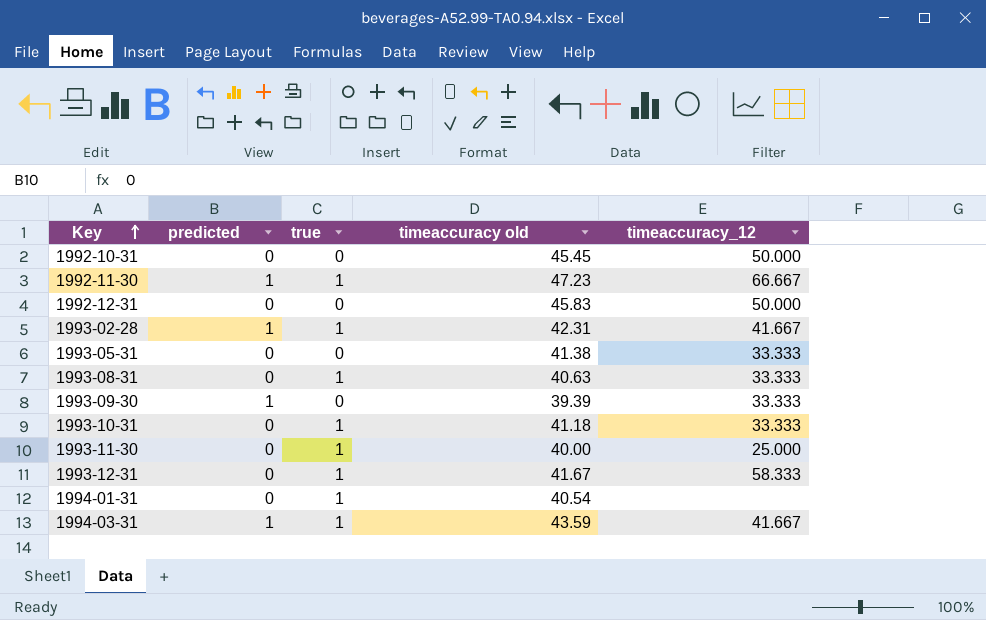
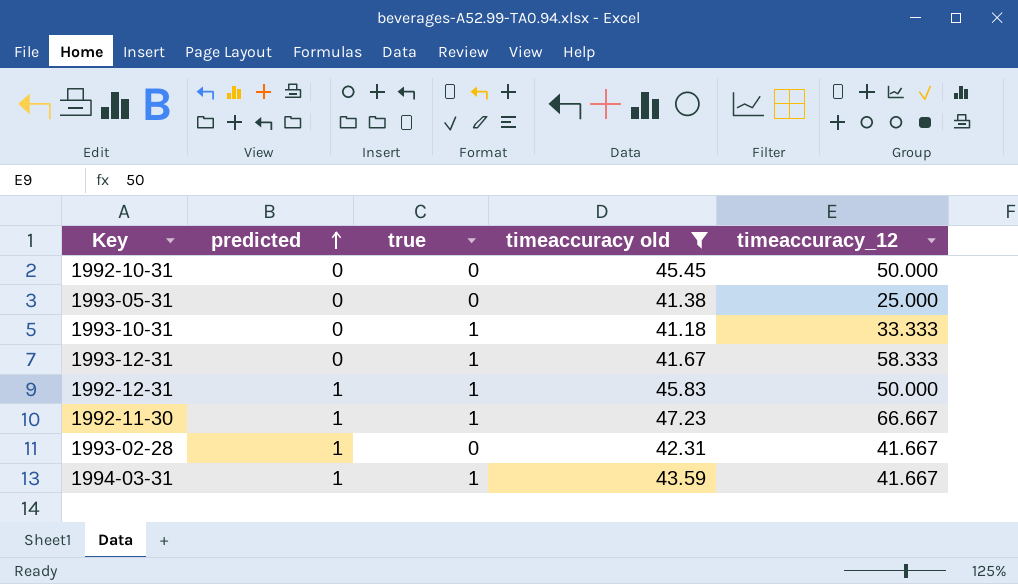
filter: none -> timeaccuracy old >= 41.18
row order: Key ascending -> predicted ascending
1993-05-31 | timeaccuracy_12: 33.333 -> 25.000
1992-12-31 | predicted: 0 -> 1
1992-12-31 | true: 0 -> 1
1993-02-28 | true: 1 -> 0

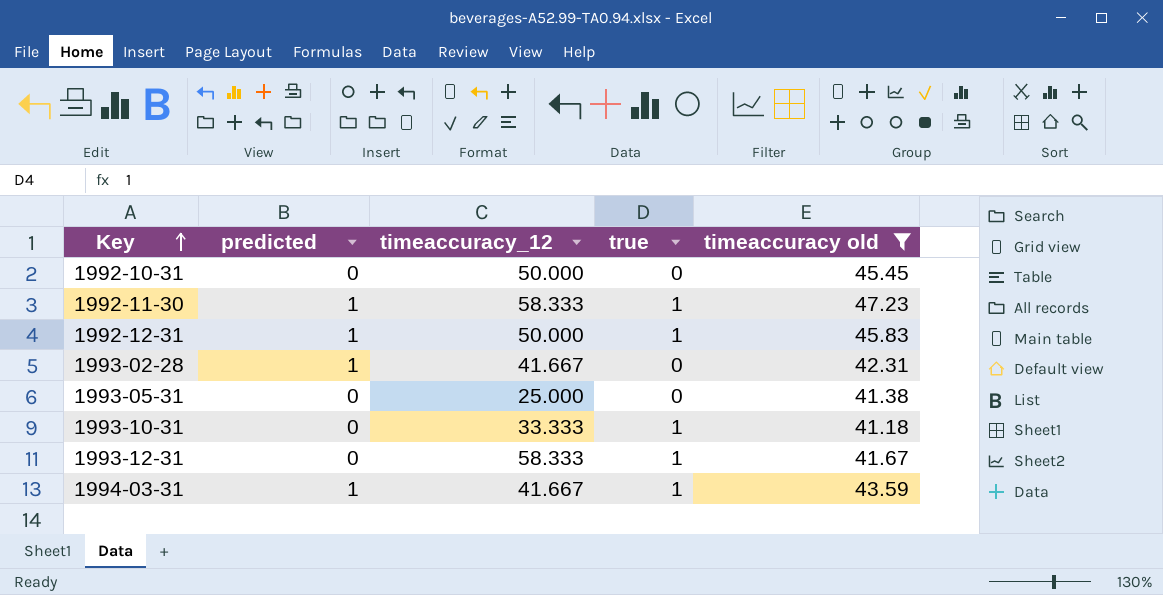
row order: predicted ascending -> Key ascending
column timeaccuracy_12 | position: 5 -> 3
1992-11-30 | timeaccuracy_12: 66.667 -> 58.333

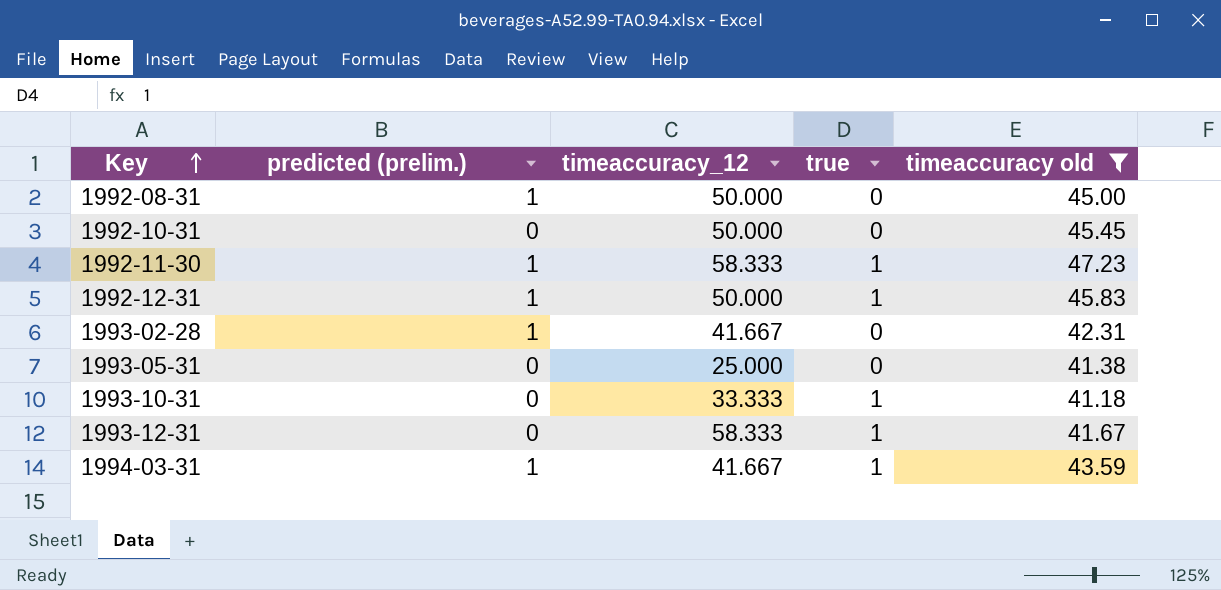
column name: predicted -> predicted (prelim.)
row 1992-08-31: none -> 1 | 50.000 | 0 | 45.00

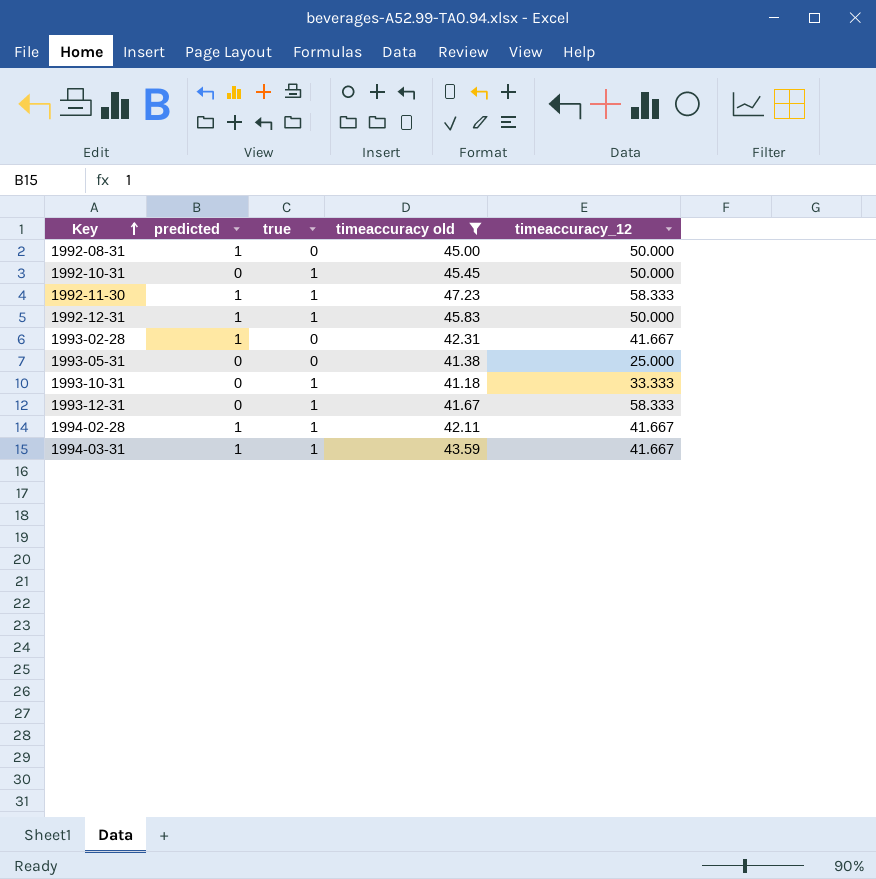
column name: predicted (prelim.) -> predicted
column timeaccuracy_12 | position: 3 -> 5
1992-10-31 | true: 0 -> 1
row 1994-02-28: none -> 1 | 1 | 42.11 | 41.667

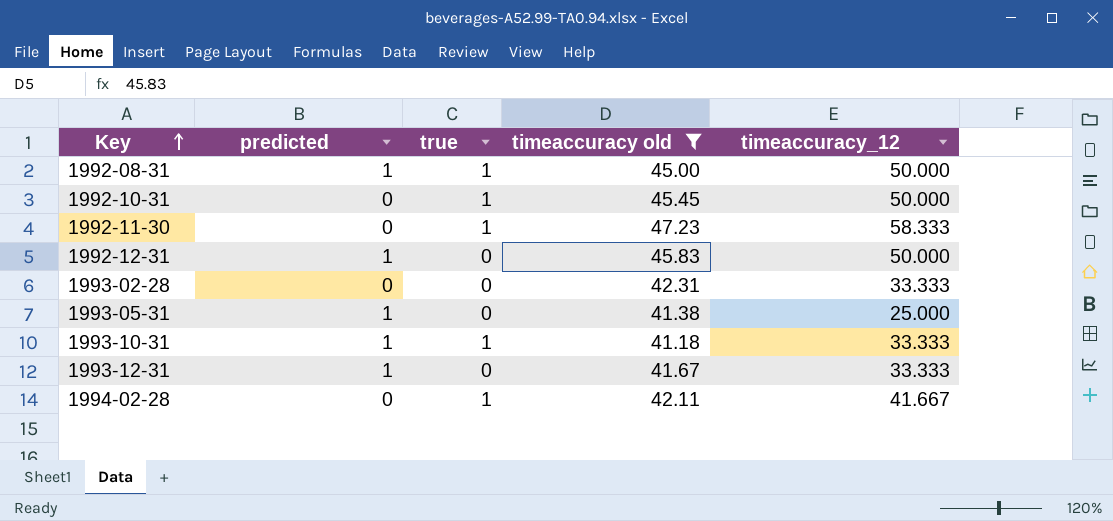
row 1994-03-31: 1 | 1 | 43.59 | 41.667 -> none
1992-08-31 | true: 0 -> 1
1992-11-30 | predicted: 1 -> 0
1992-12-31 | true: 1 -> 0
1993-02-28 | predicted: 1 -> 0
1993-02-28 | timeaccuracy_12: 41.667 -> 33.333
1993-05-31 | predicted: 0 -> 1
1993-10-31 | predicted: 0 -> 1
1993-12-31 | predicted: 0 -> 1
1993-12-31 | true: 1 -> 0
1993-12-31 | timeaccuracy_12: 58.333 -> 33.333
1994-02-28 | predicted: 1 -> 0

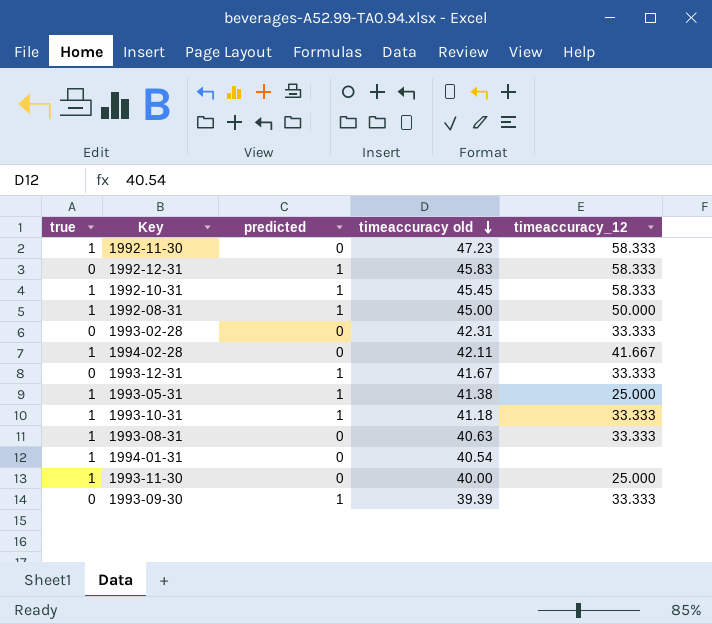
filter: timeaccuracy old >= 41.18 -> none
row order: Key ascending -> timeaccuracy old descending
column true | position: 3 -> 1
1992-12-31 | timeaccuracy_12: 50.000 -> 58.333
1992-10-31 | predicted: 0 -> 1
1992-10-31 | timeaccuracy_12: 50.000 -> 58.333
1993-05-31 | true: 0 -> 1

